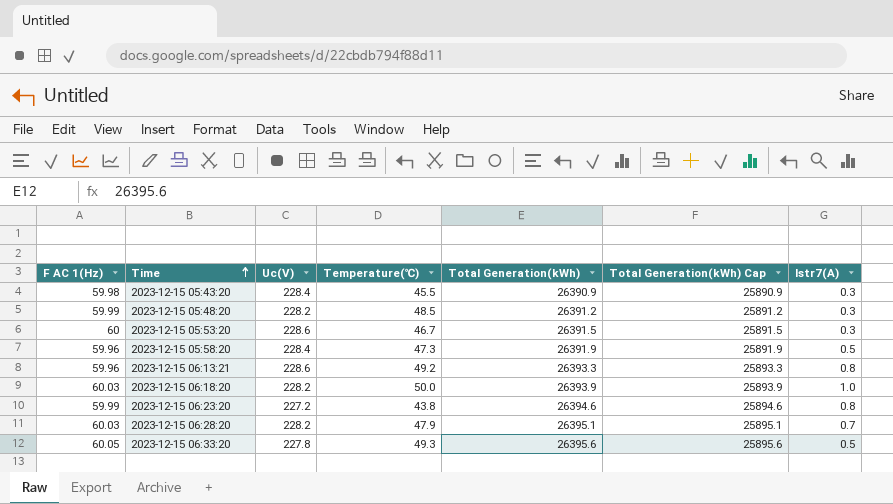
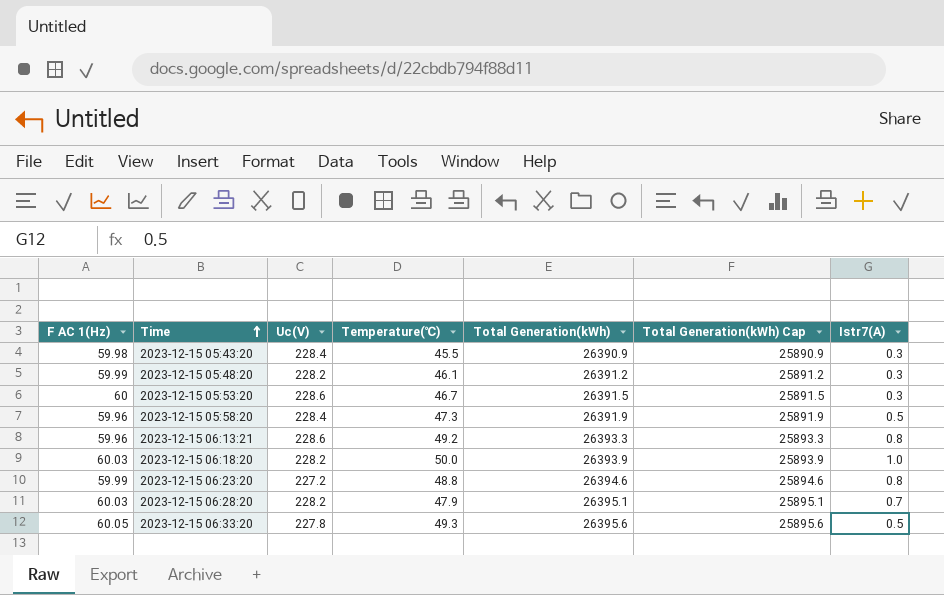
2023-12-15 05:48:20 | Temperature(℃): 48.5 -> 46.1
2023-12-15 06:23:20 | Temperature(℃): 43.8 -> 48.8

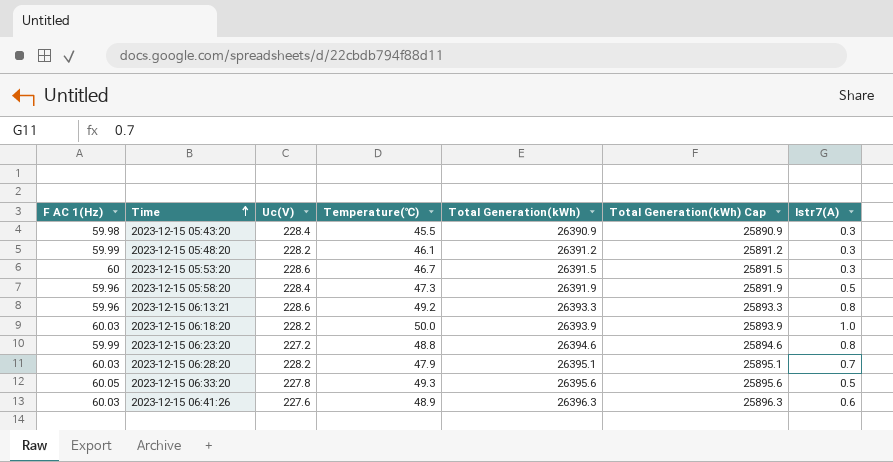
row 2023-12-15 06:41:26: none -> 60.03 | 227.6 | 48.9 | 26396.3 | 25896.3 | 0.6

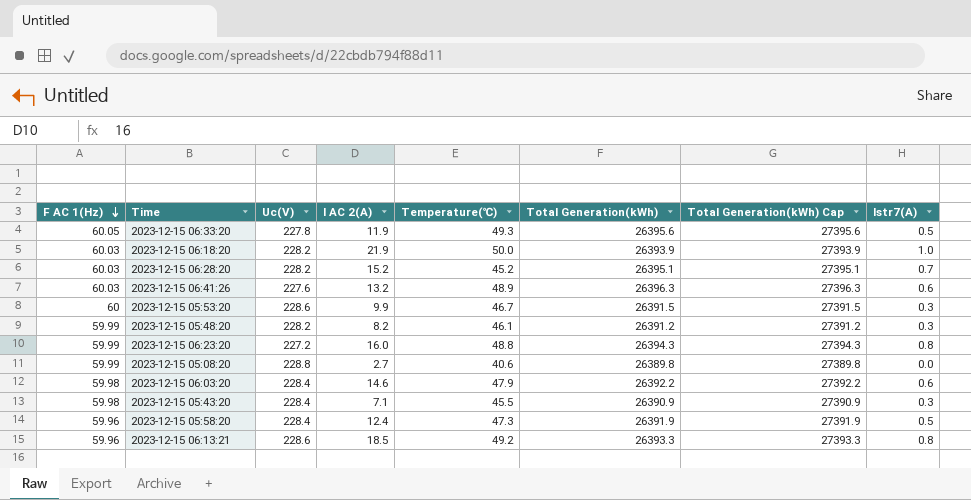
row order: Time ascending -> F AC 1(Hz) descending
column I AC 2(A) | position: none -> 4
column Total Generation(kWh) Cap | formula: [Total Generation(kWh)] - 500 -> [Total Generation(kWh)] + 1000
2023-12-15 06:28:20 | Temperature(℃): 47.9 -> 45.2
2023-12-15 06:23:20 | Total Generation(kWh): 26394.6 -> 26394.3
row 2023-12-15 05:08:20: none -> 59.99 | 228.8 | 2.7 | 40.6 | 26389.8 | 27389.8 | 0.0
row 2023-12-15 06:03:20: none -> 59.98 | 228.4 | 14.6 | 47.9 | 26392.2 | 27392.2 | 0.6

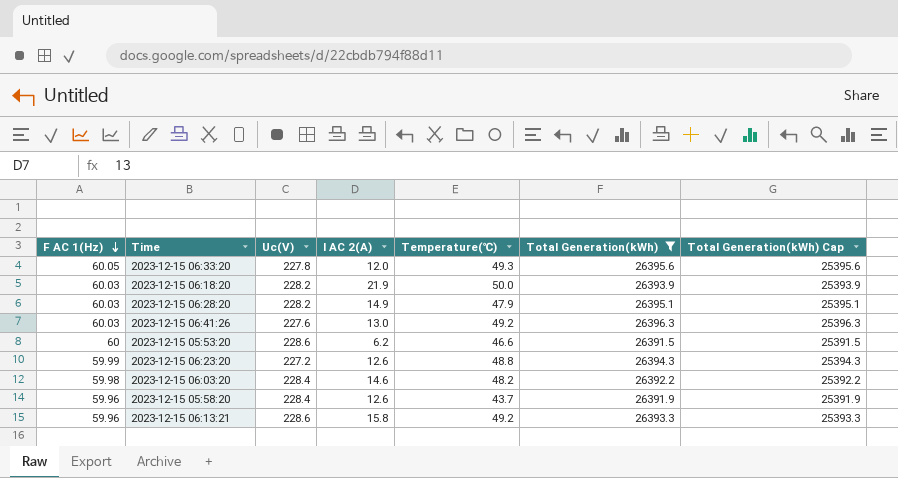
filter: none -> Total Generation(kWh) >= 26391.5
column Istr7(A) | position: 8 -> none
column Total Generation(kWh) Cap | formula: [Total Generation(kWh)] + 1000 -> [Total Generation(kWh)] - 1000
2023-12-15 06:33:20 | I AC 2(A): 11.9 -> 12.0
2023-12-15 06:28:20 | I AC 2(A): 15.2 -> 14.9
2023-12-15 06:28:20 | Temperature(℃): 45.2 -> 47.9
2023-12-15 06:41:26 | I AC 2(A): 13.2 -> 13.0
2023-12-15 06:41:26 | Temperature(℃): 48.9 -> 49.2
2023-12-15 05:53:20 | I AC 2(A): 9.9 -> 6.2
2023-12-15 05:53:20 | Temperature(℃): 46.7 -> 46.6
2023-12-15 06:23:20 | I AC 2(A): 16.0 -> 12.6
2023-12-15 06:03:20 | Temperature(℃): 47.9 -> 48.2
2023-12-15 05:58:20 | I AC 2(A): 12.4 -> 12.6
2023-12-15 05:58:20 | Temperature(℃): 47.3 -> 43.7
2023-12-15 06:13:21 | I AC 2(A): 18.5 -> 15.8

